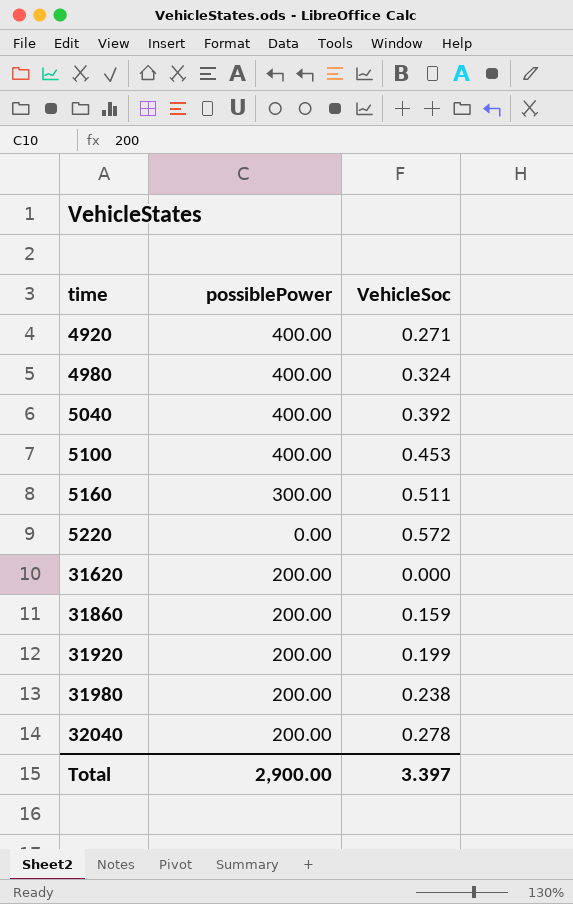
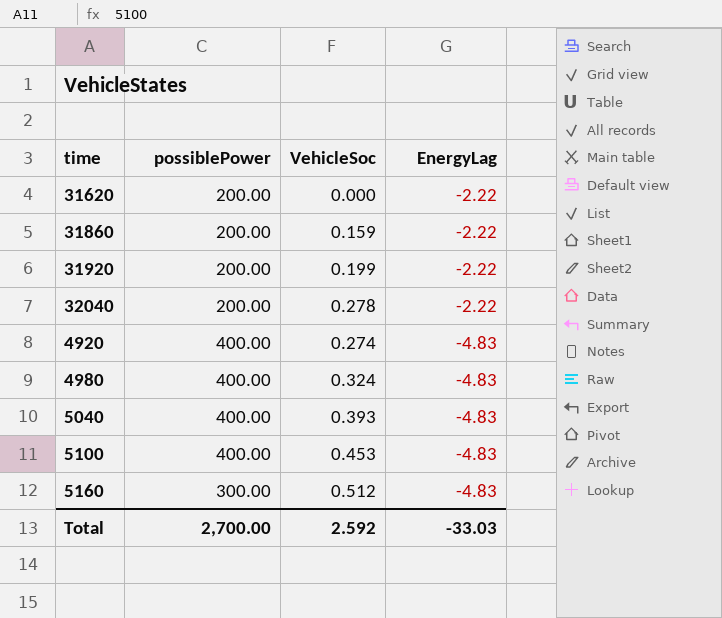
row order: time ascending -> EnergyLag descending
column EnergyLag | position: none -> 4
row 5220: 0.00 | 0.572 -> none
row 31980: 200.00 | 0.238 -> none
4920 | VehicleSoc: 0.271 -> 0.274
5040 | VehicleSoc: 0.392 -> 0.393
5160 | VehicleSoc: 0.511 -> 0.512
Total | possiblePower: 2,900.00 -> 2,700.00
Total | VehicleSoc: 3.397 -> 2.592

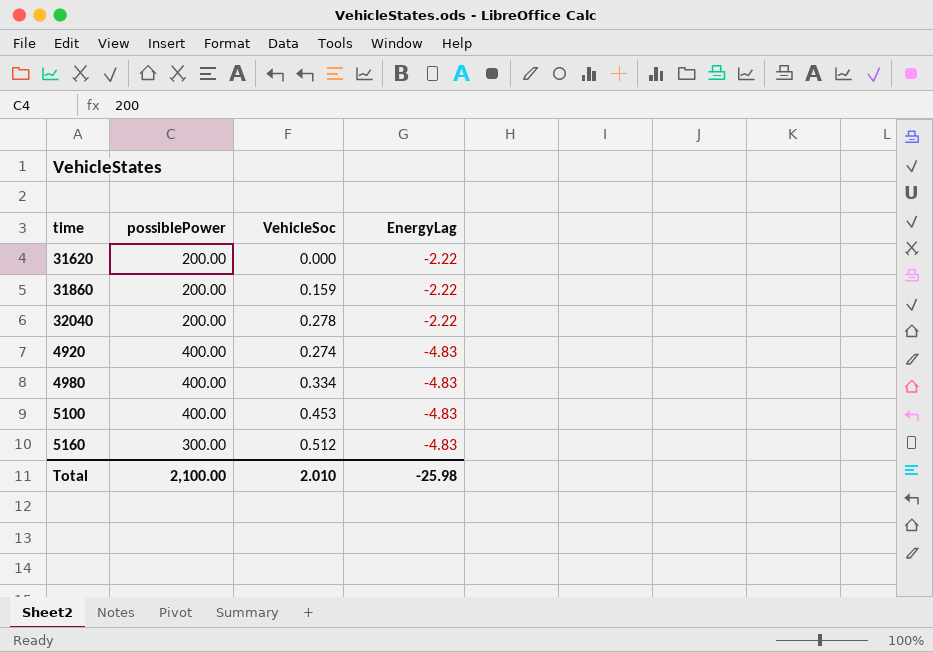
row 31920: 200.00 | 0.199 | -2.22 -> none
row 5040: 400.00 | 0.393 | -4.83 -> none
4980 | VehicleSoc: 0.324 -> 0.334
Total | possiblePower: 2,700.00 -> 2,100.00
Total | VehicleSoc: 2.592 -> 2.010
Total | EnergyLag: -33.03 -> -25.98

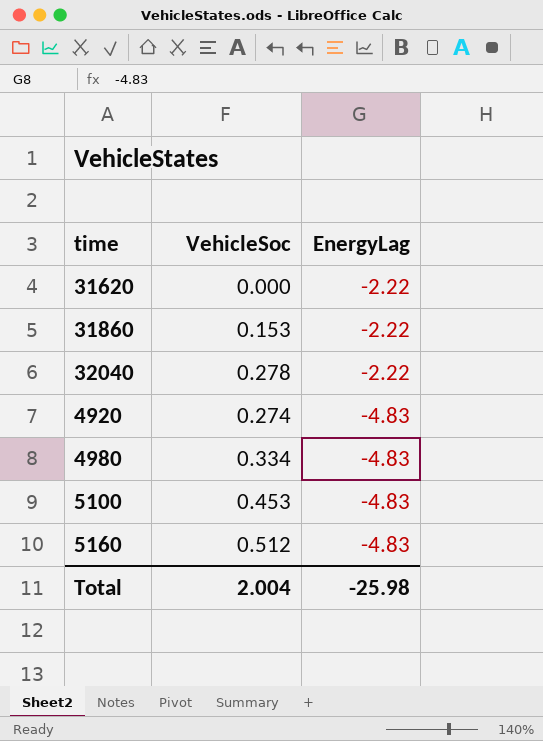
column possiblePower | position: 2 -> none
31860 | VehicleSoc: 0.159 -> 0.153
Total | VehicleSoc: 2.010 -> 2.004

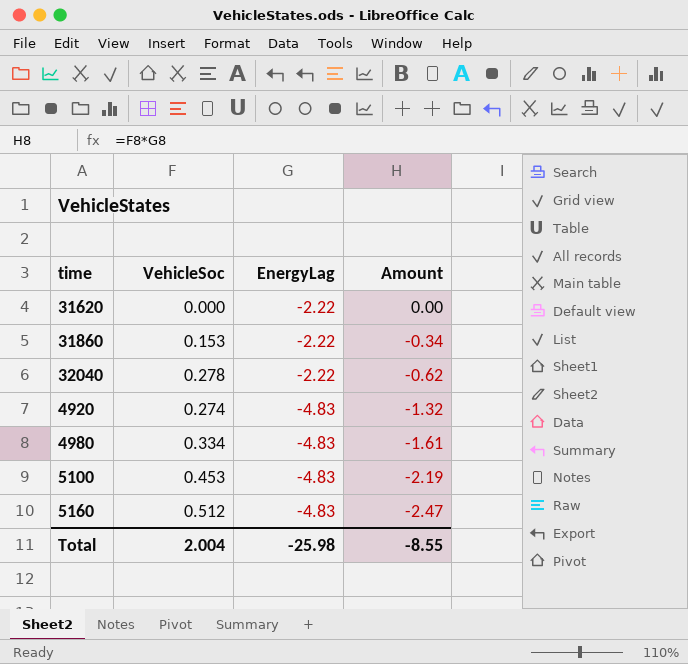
column Amount | formula: none -> [VehicleSoc] * [EnergyLag]

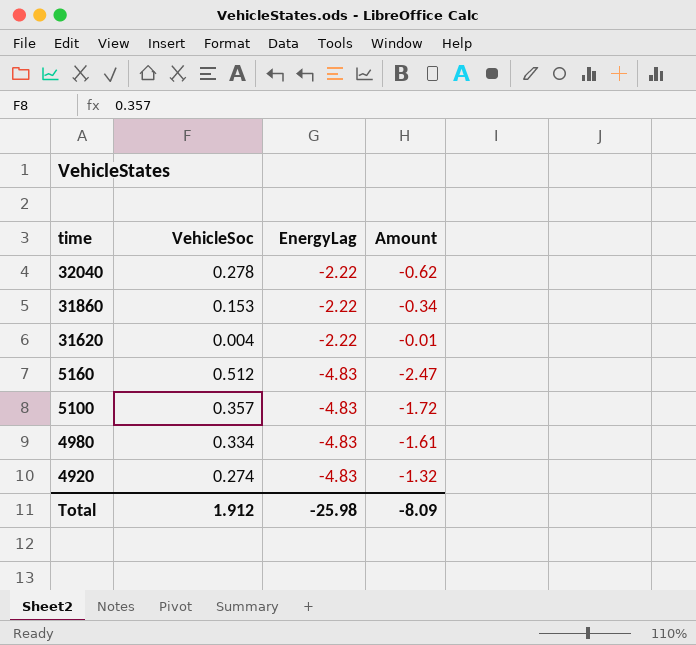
row order: EnergyLag descending -> time descending
31620 | VehicleSoc: 0.000 -> 0.004
31620 | Amount: 0.00 -> -0.01
5100 | VehicleSoc: 0.453 -> 0.357
5100 | Amount: -2.19 -> -1.72
Total | VehicleSoc: 2.004 -> 1.912
Total | Amount: -8.55 -> -8.09

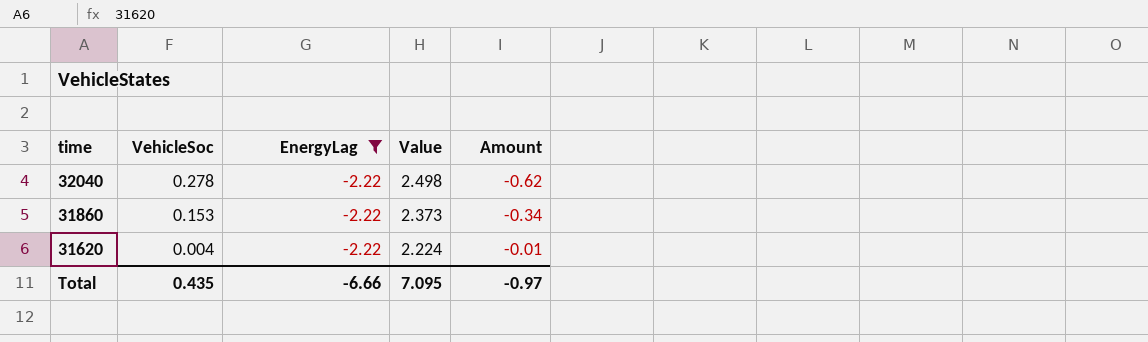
filter: none -> EnergyLag = -2.22
column Value | formula: none -> [VehicleSoc] - [EnergyLag]
Total | VehicleSoc: 1.912 -> 0.435
Total | EnergyLag: -25.98 -> -6.66
Total | Amount: -8.09 -> -0.97

